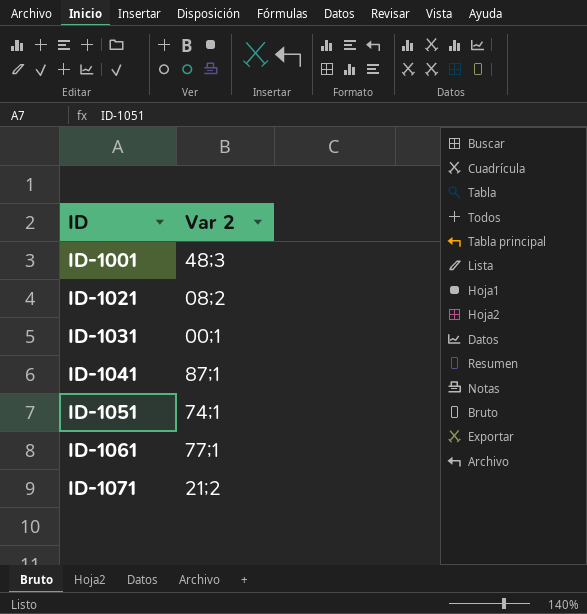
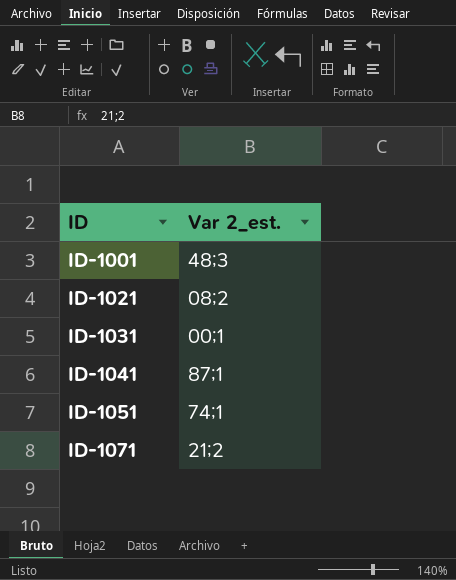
column name: Var 2 -> Var 2_est.
row ID-1061: 77;1 -> none

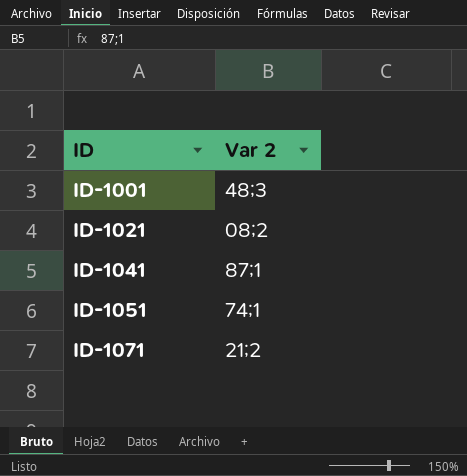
column name: Var 2_est. -> Var 2
row ID-1031: 00;1 -> none

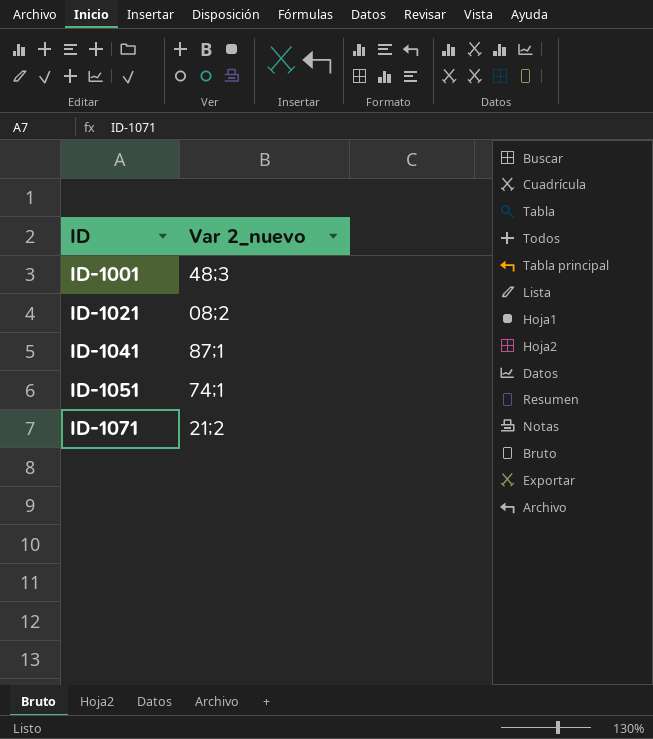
column name: Var 2 -> Var 2_nuevo

